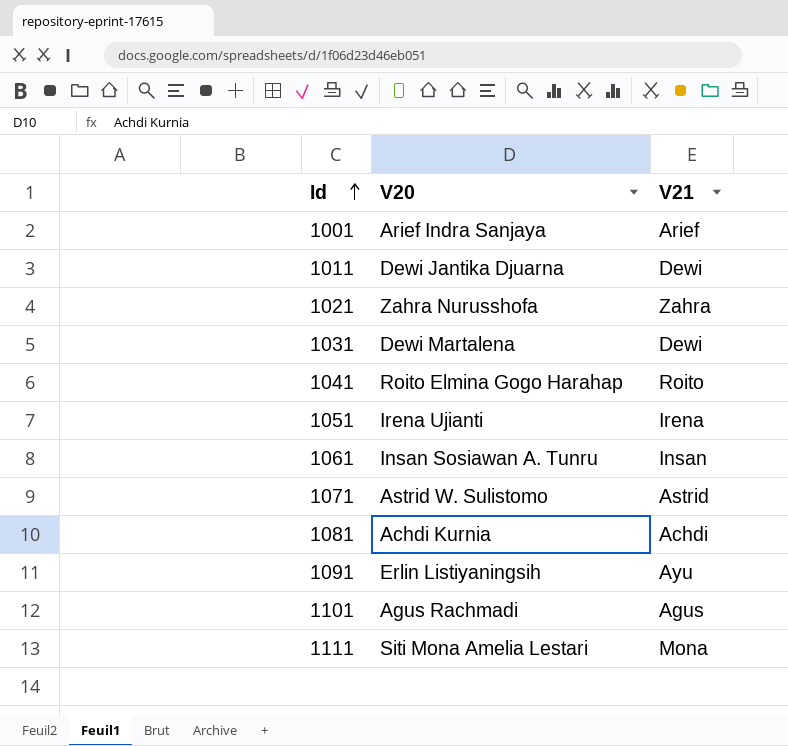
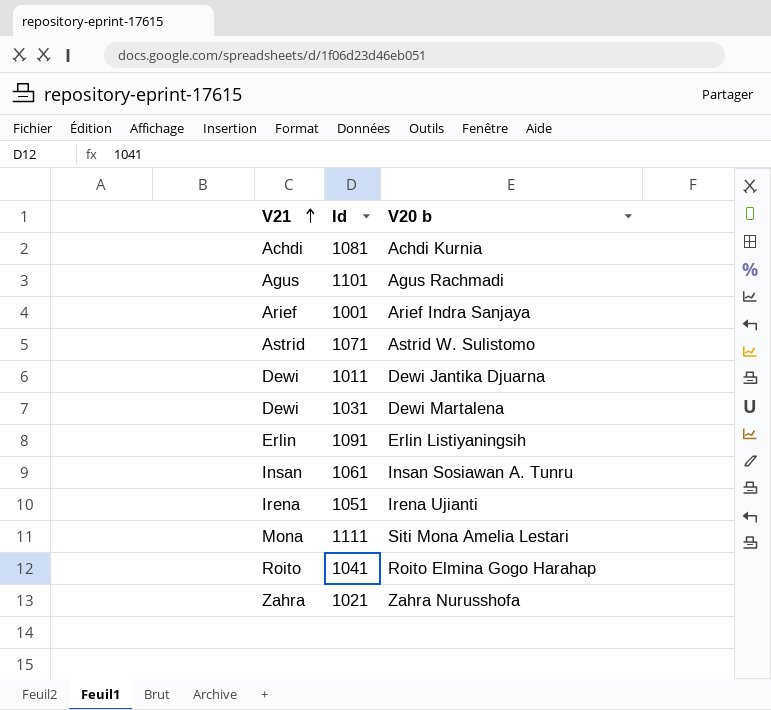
row order: Id ascending -> V21 ascending
column V21 | position: 3 -> 1
column name: V20 -> V20 b
1091 | V21: Ayu -> Erlin

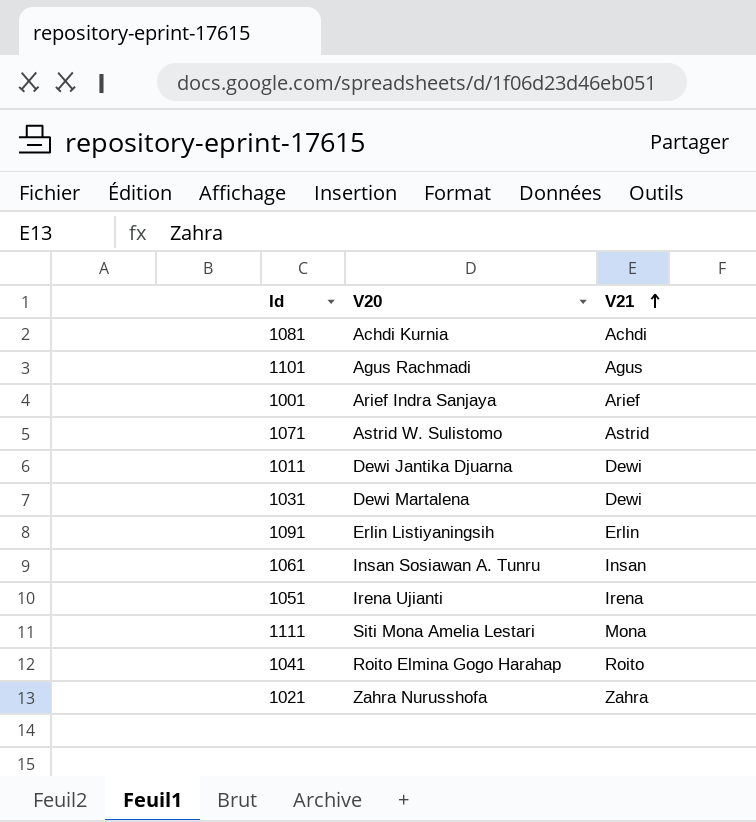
column name: V20 b -> V20
column V21 | position: 1 -> 3

